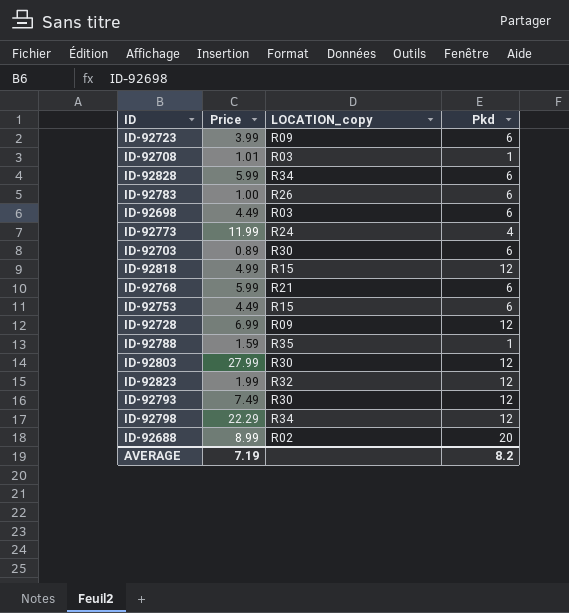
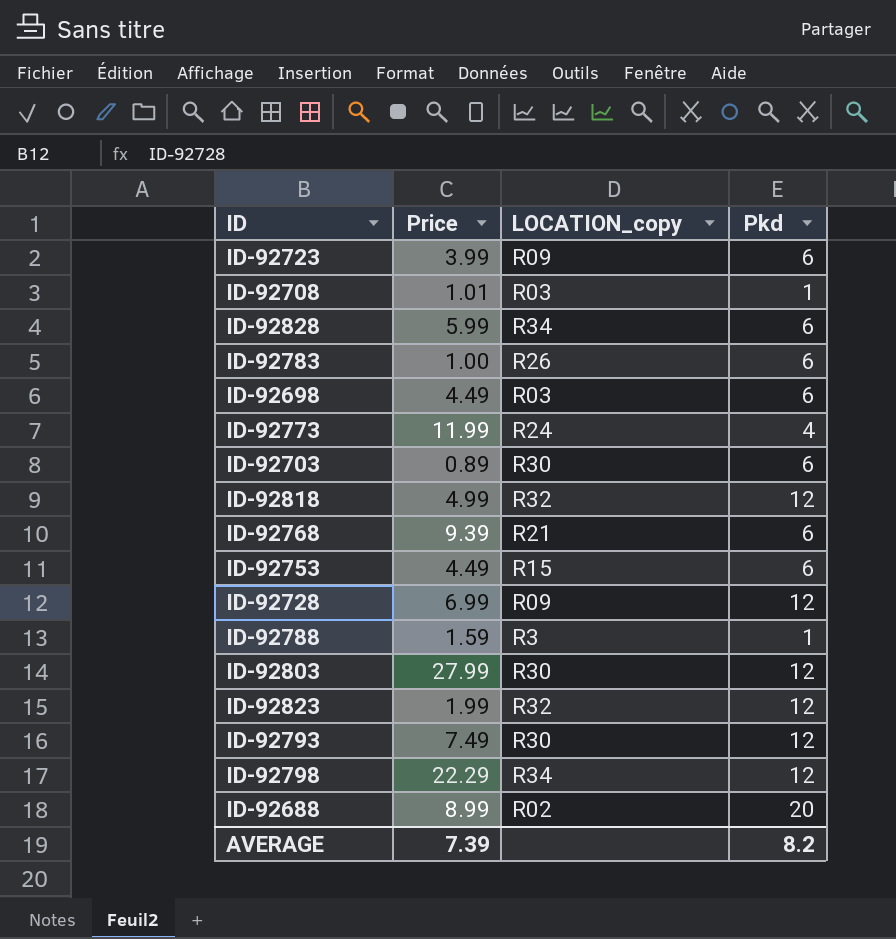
ID-92818 | LOCATION_copy: R15 -> R32
ID-92768 | Price: 5.99 -> 9.39
ID-92788 | LOCATION_copy: R35 -> R3
AVERAGE | Price: 7.19 -> 7.39

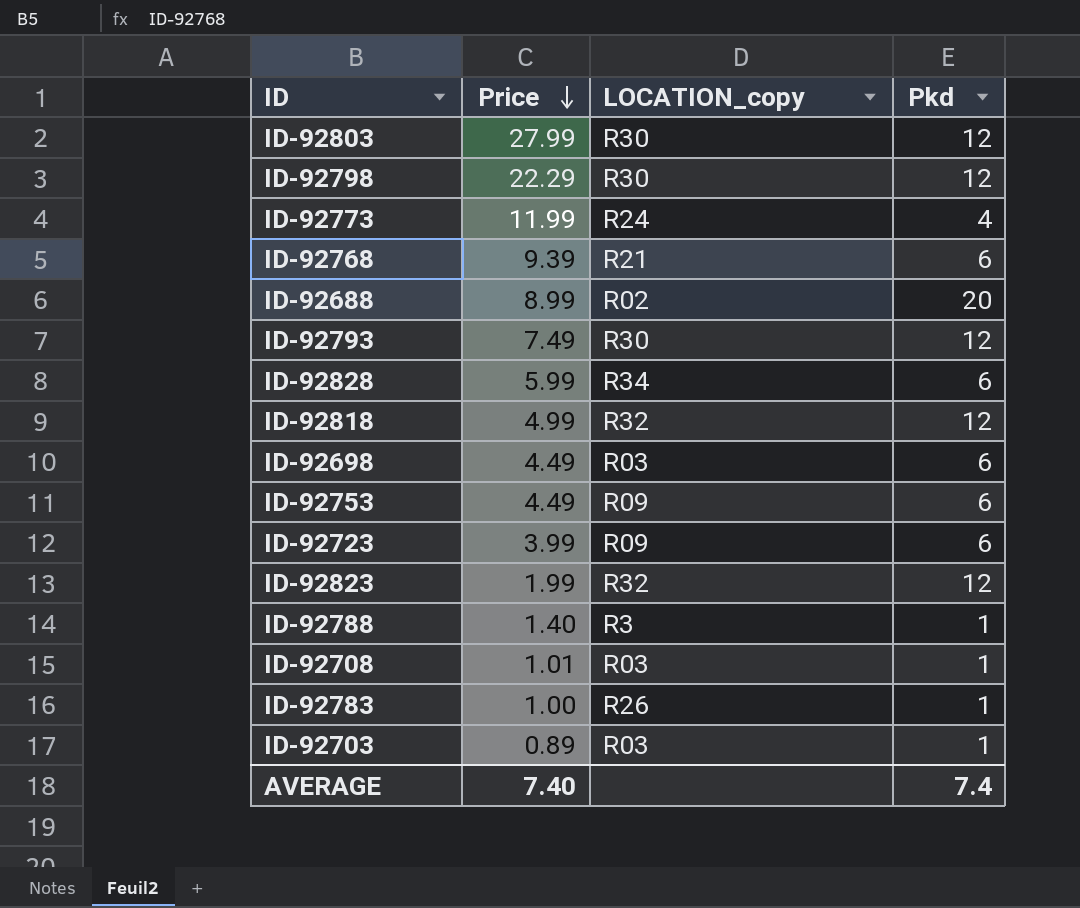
row order: none -> Price descending
row ID-92728: 6.99 | R09 | 12 -> none
ID-92798 | LOCATION_copy: R34 -> R30
ID-92753 | LOCATION_copy: R15 -> R09
ID-92788 | Price: 1.59 -> 1.40
ID-92783 | Pkd: 6 -> 1
ID-92703 | LOCATION_copy: R30 -> R03
ID-92703 | Pkd: 6 -> 1
AVERAGE | Price: 7.39 -> 7.40
AVERAGE | Pkd: 8.2 -> 7.4

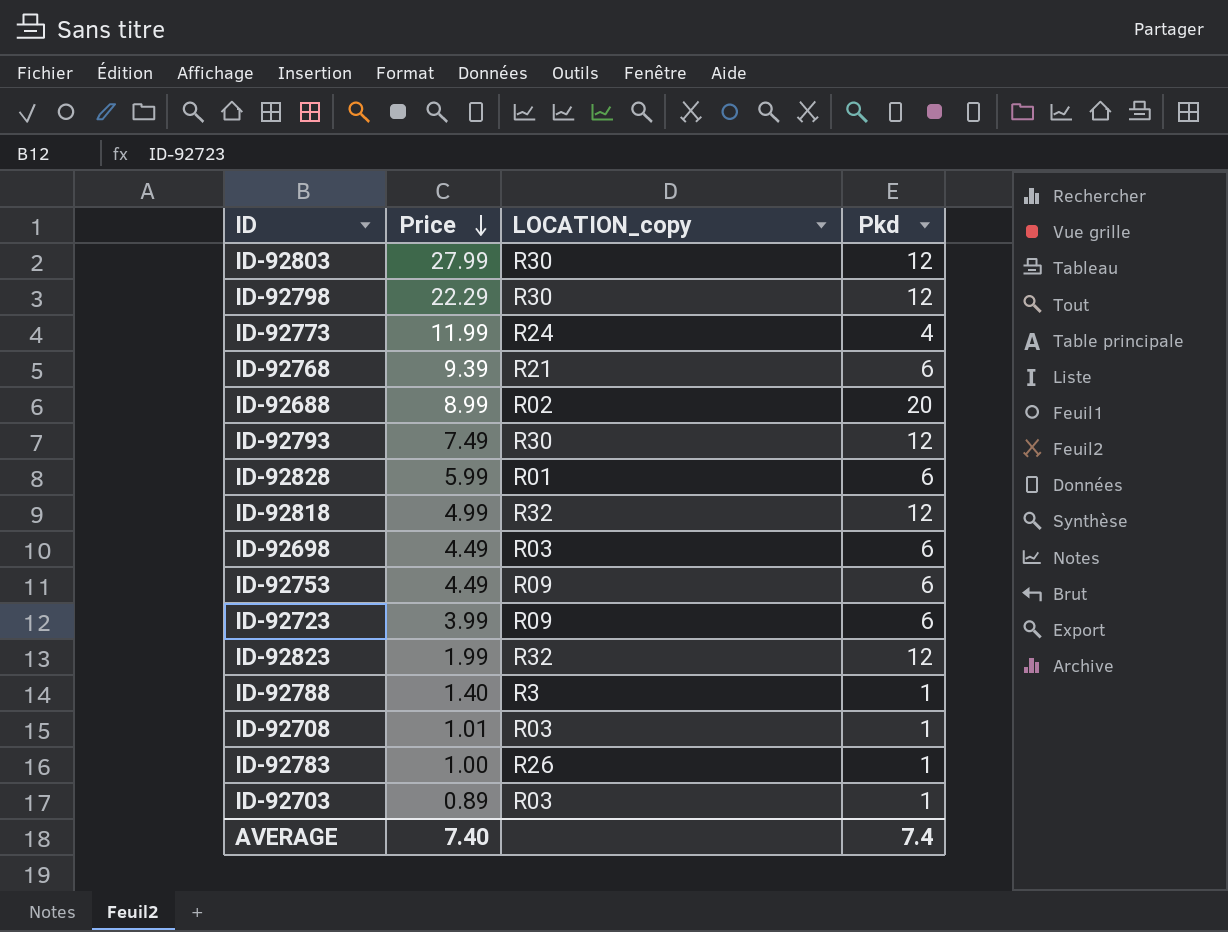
ID-92828 | LOCATION_copy: R34 -> R01

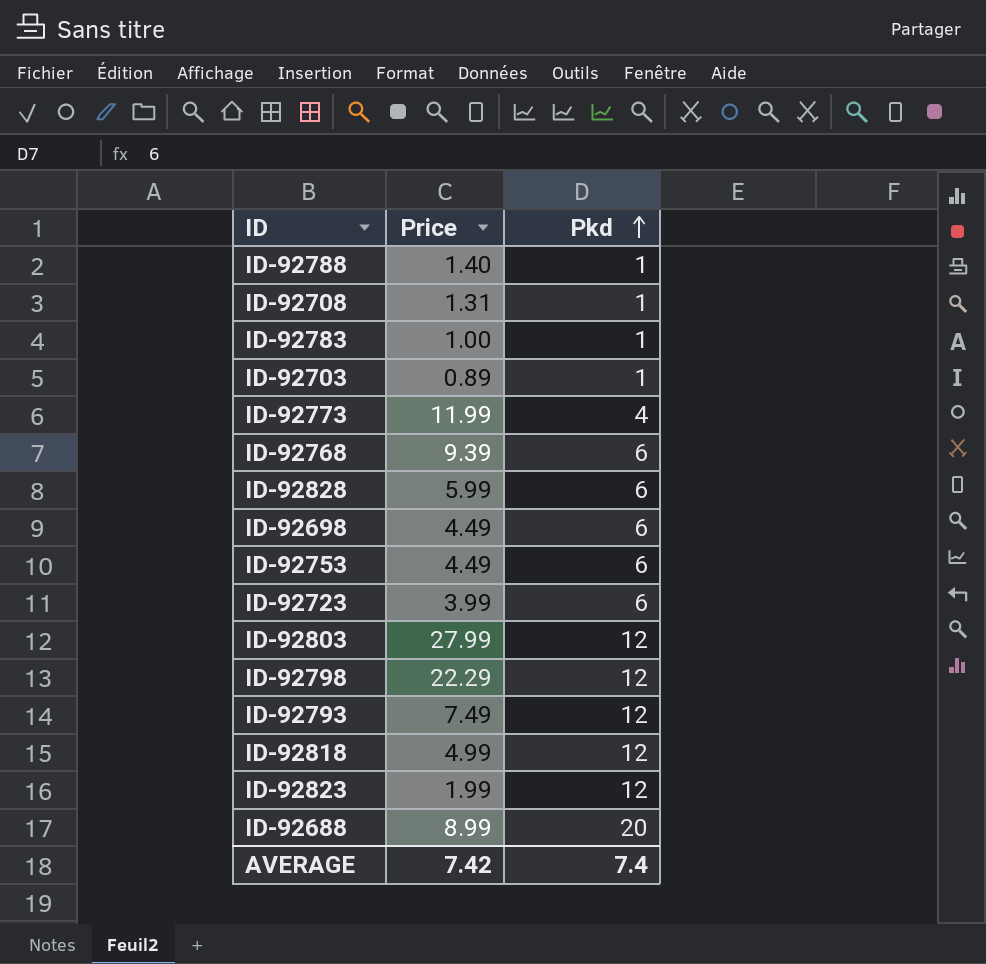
row order: Price descending -> Pkd ascending
column LOCATION_copy | position: 3 -> none
ID-92708 | Price: 1.01 -> 1.31
AVERAGE | Price: 7.40 -> 7.42

